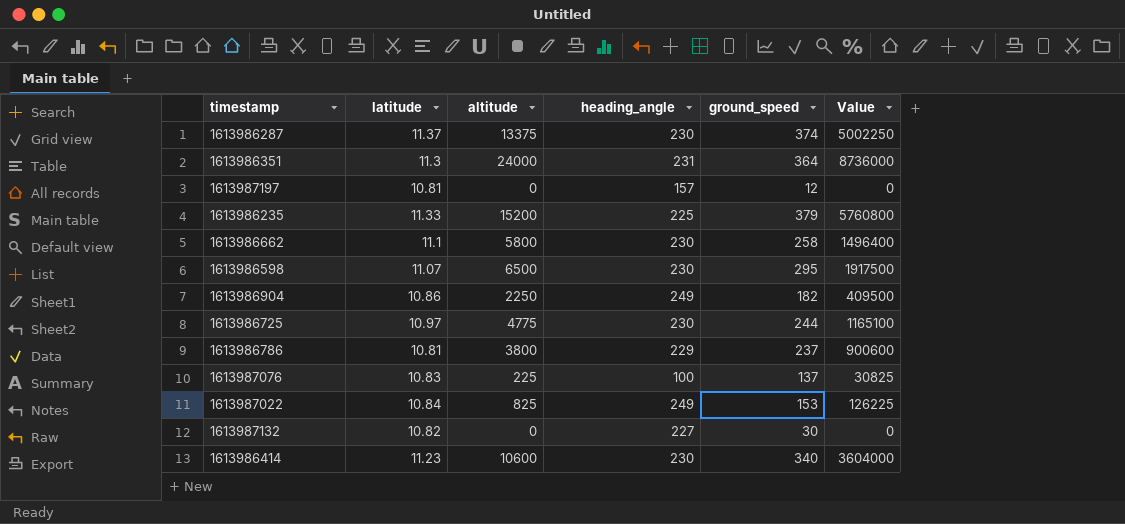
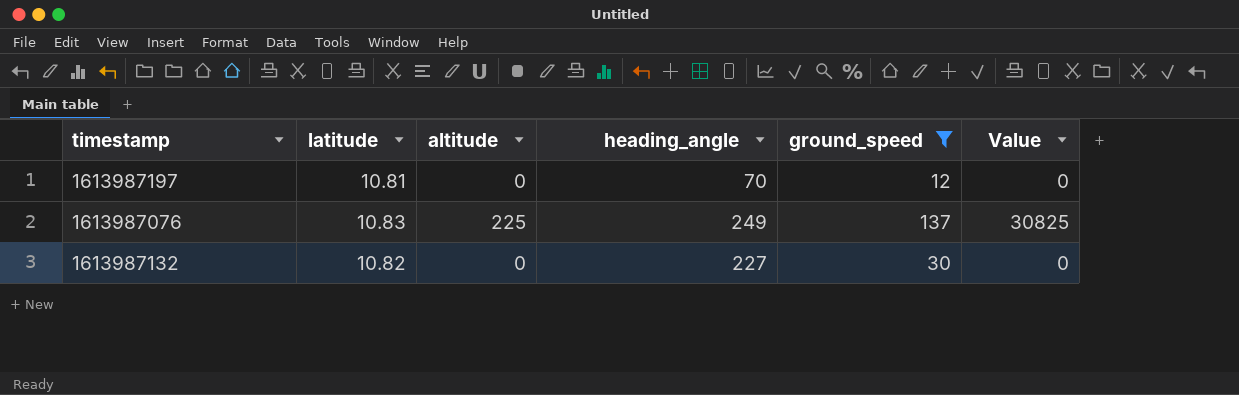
filter: none -> ground_speed <= 137
1613987197 | heading_angle: 157 -> 70
1613987076 | heading_angle: 100 -> 249

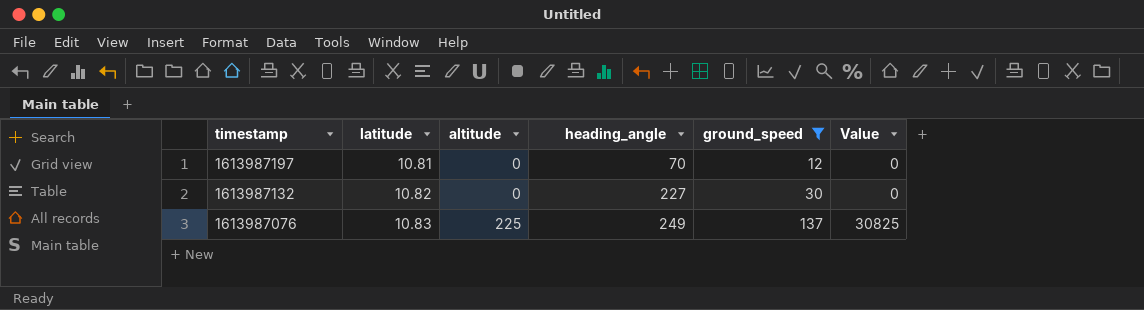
row order: none -> timestamp descending

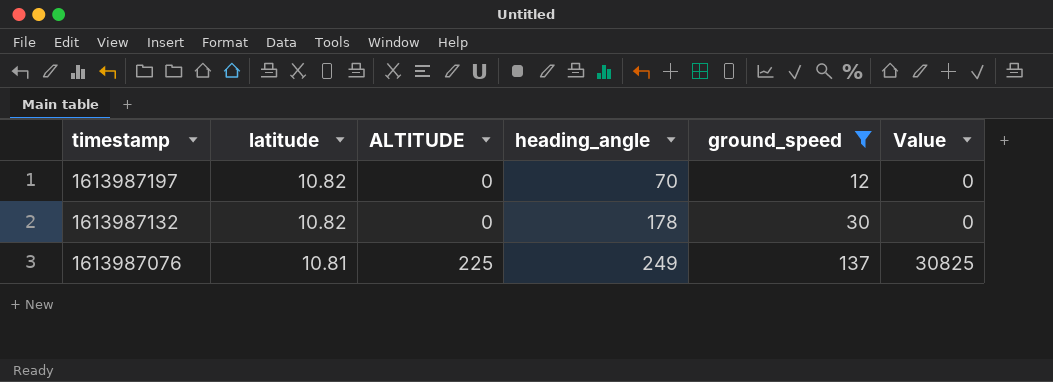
column name: altitude -> ALTITUDE
1613987197 | latitude: 10.81 -> 10.82
1613987132 | heading_angle: 227 -> 178
1613987076 | latitude: 10.83 -> 10.81

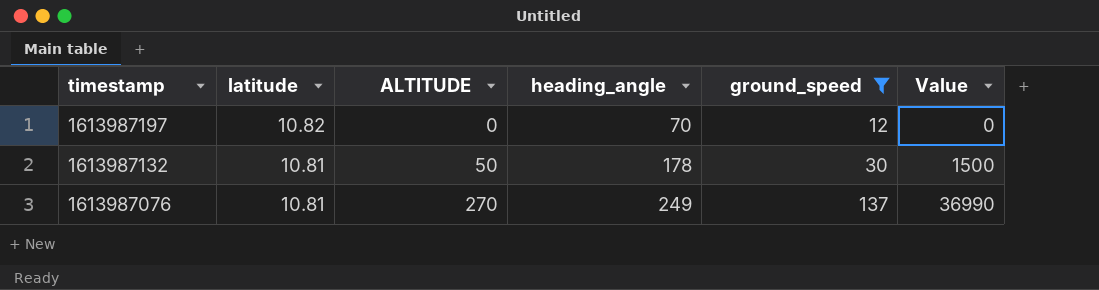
1613987132 | latitude: 10.82 -> 10.81
1613987132 | ALTITUDE: 0 -> 50
1613987132 | Value: 0 -> 1500
1613987076 | ALTITUDE: 225 -> 270
1613987076 | Value: 30825 -> 36990

